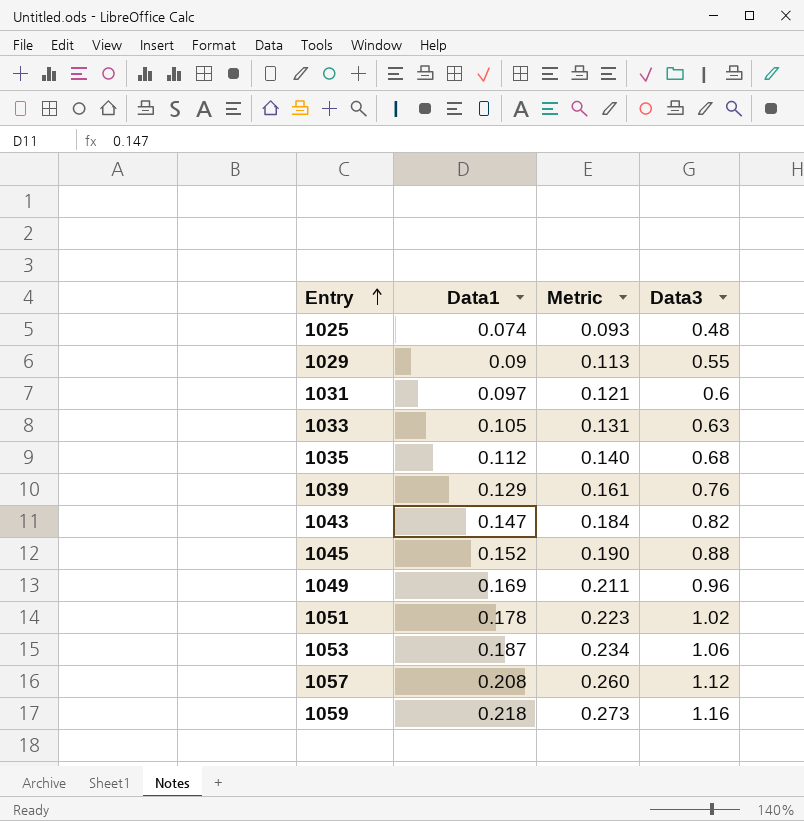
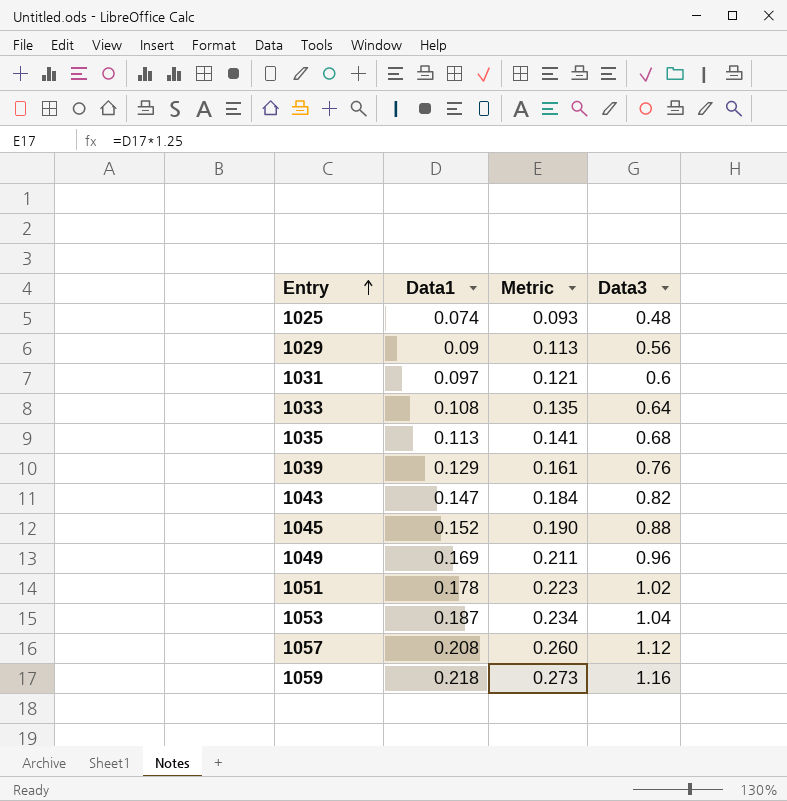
1029 | Data3: 0.55 -> 0.56
1033 | Data1: 0.105 -> 0.108
1033 | Metric: 0.131 -> 0.135
1033 | Data3: 0.63 -> 0.64
1035 | Data1: 0.112 -> 0.113
1035 | Metric: 0.140 -> 0.141
1053 | Data3: 1.06 -> 1.04

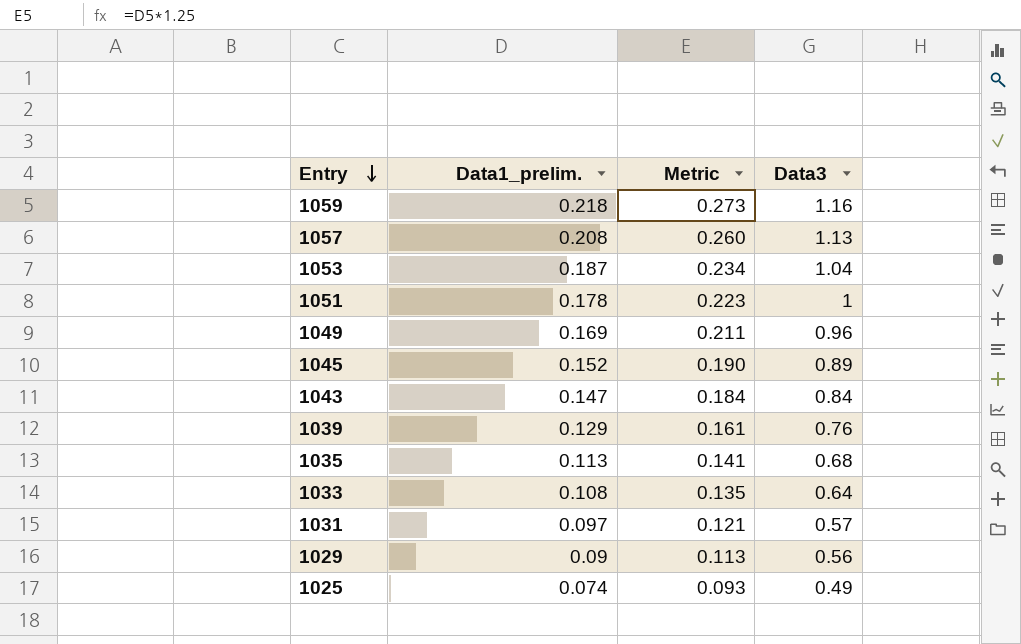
row order: Entry ascending -> Entry descending
column name: Data1 -> Data1_prelim.
1057 | Data3: 1.12 -> 1.13
1051 | Data3: 1.02 -> 1
1045 | Data3: 0.88 -> 0.89
1043 | Data3: 0.82 -> 0.84
1031 | Data3: 0.6 -> 0.57
1025 | Data3: 0.48 -> 0.49

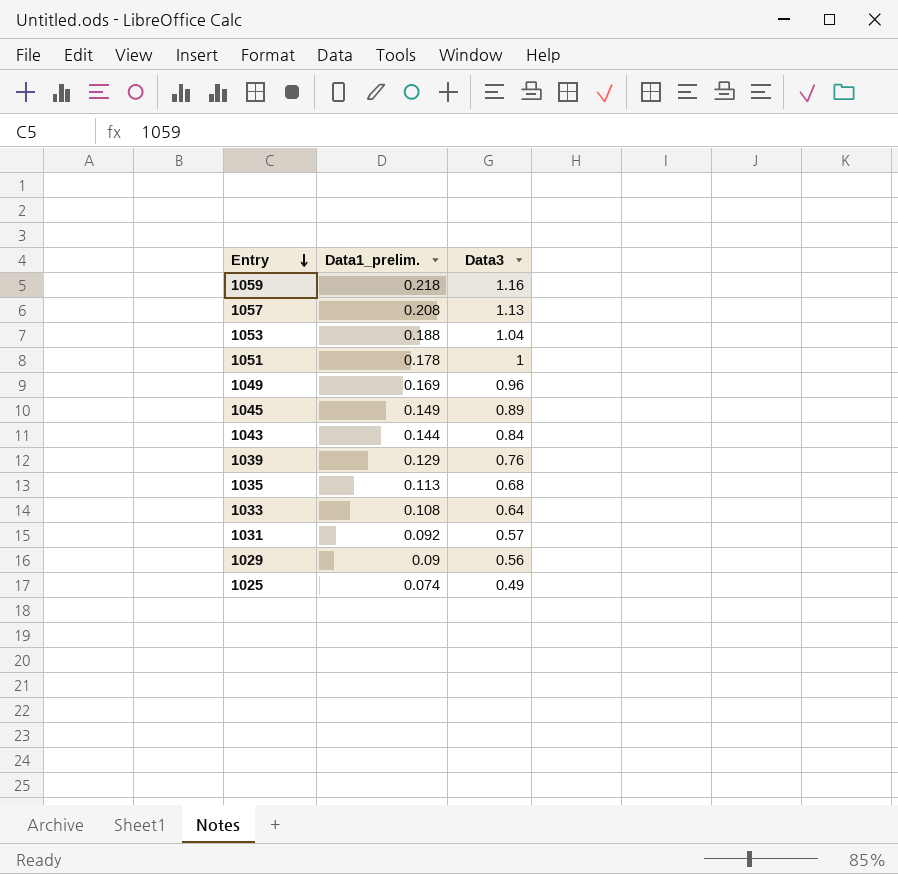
column Metric | formula: [Data1_prelim.] * 1.25 -> none
1053 | Data1_prelim.: 0.187 -> 0.188
1045 | Data1_prelim.: 0.152 -> 0.149
1043 | Data1_prelim.: 0.147 -> 0.144
1031 | Data1_prelim.: 0.097 -> 0.092

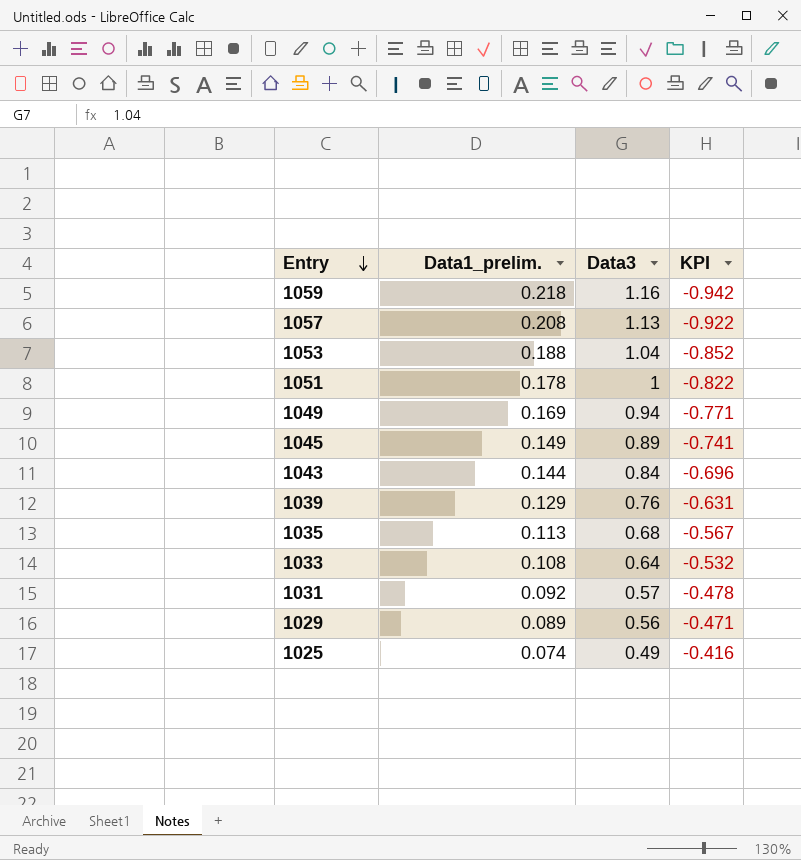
column KPI | formula: none -> [Data1_prelim.] - [Data3]
1049 | Data3: 0.96 -> 0.94
1029 | Data1_prelim.: 0.09 -> 0.089

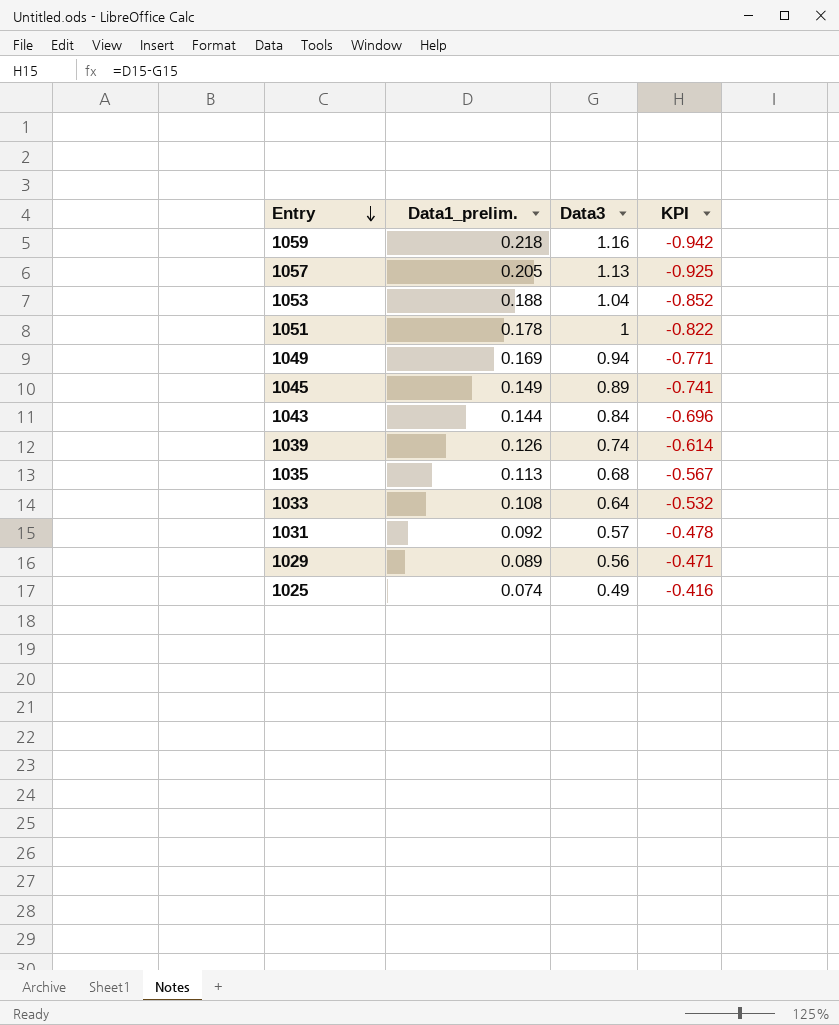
1057 | Data1_prelim.: 0.208 -> 0.205
1057 | KPI: -0.922 -> -0.925
1039 | Data1_prelim.: 0.129 -> 0.126
1039 | Data3: 0.76 -> 0.74
1039 | KPI: -0.631 -> -0.614

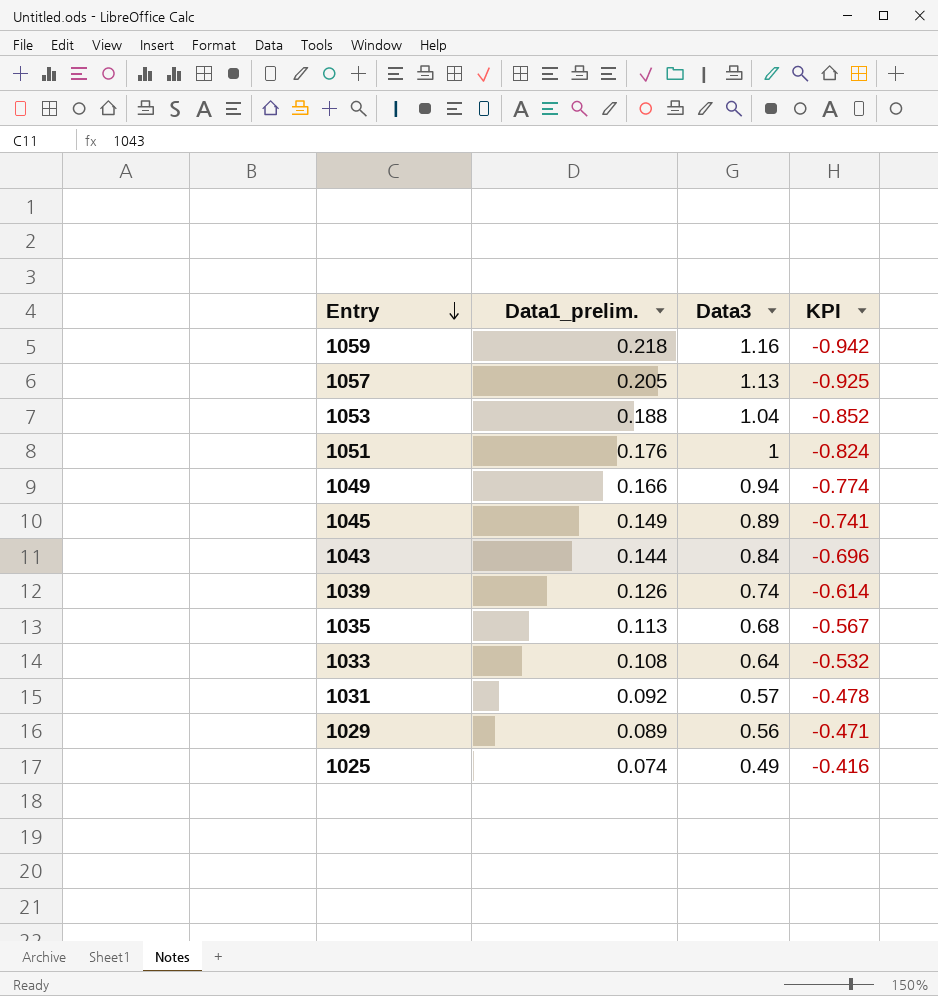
1051 | Data1_prelim.: 0.178 -> 0.176
1051 | KPI: -0.822 -> -0.824
1049 | Data1_prelim.: 0.169 -> 0.166
1049 | KPI: -0.771 -> -0.774

